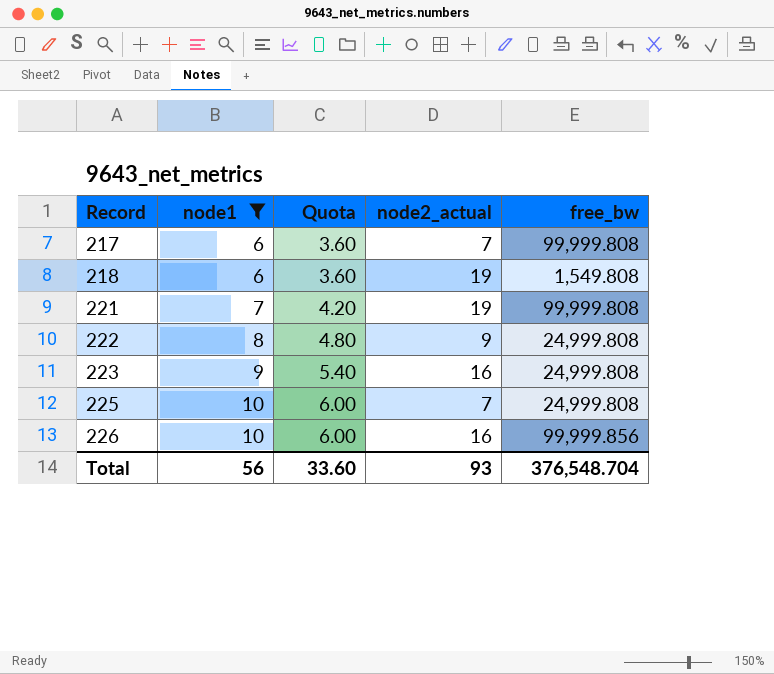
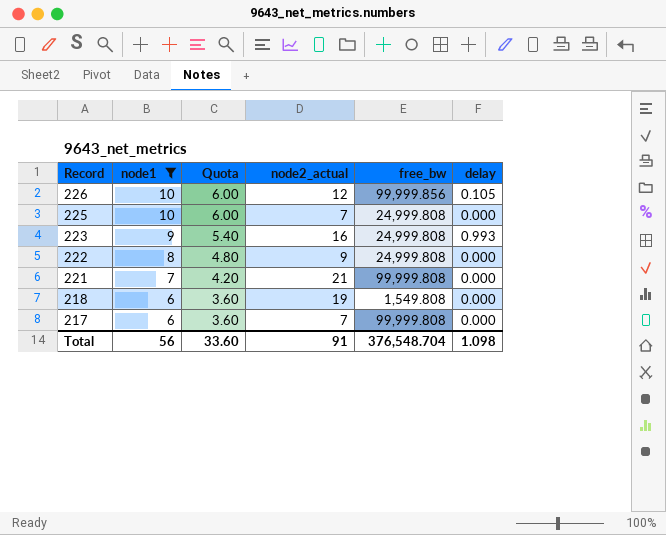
row order: Record ascending -> Record descending
column delay | position: none -> 6
226 | node2_actual: 16 -> 12
221 | node2_actual: 19 -> 21
Total | node2_actual: 93 -> 91

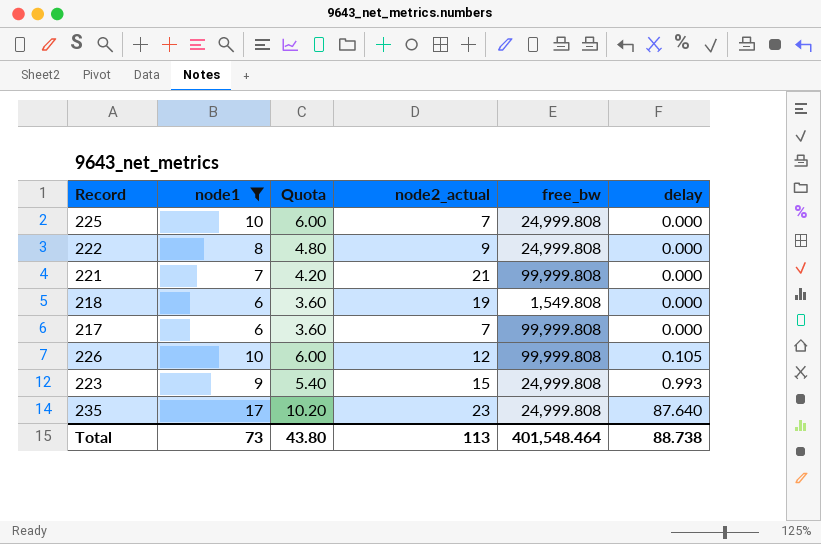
row order: Record descending -> delay ascending
226 | free_bw: 99,999.856 -> 99,999.808
223 | node2_actual: 16 -> 15
row 235: none -> 17 | 10.20 | 23 | 24,999.808 | 87.640
Total | node1: 56 -> 73
Total | Quota: 33.60 -> 43.80
Total | node2_actual: 91 -> 113
Total | free_bw: 376,548.704 -> 401,548.464
Total | delay: 1.098 -> 88.738

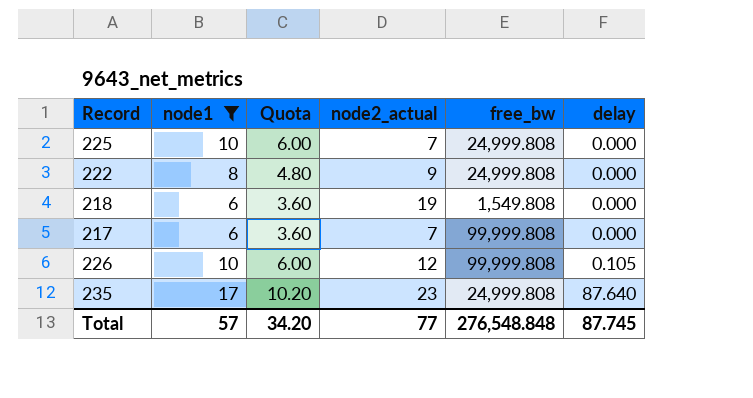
row 221: 7 | 4.20 | 21 | 99,999.808 | 0.000 -> none
row 223: 9 | 5.40 | 15 | 24,999.808 | 0.993 -> none
Total | node1: 73 -> 57
Total | Quota: 43.80 -> 34.20
Total | node2_actual: 113 -> 77
Total | free_bw: 401,548.464 -> 276,548.848
Total | delay: 88.738 -> 87.745

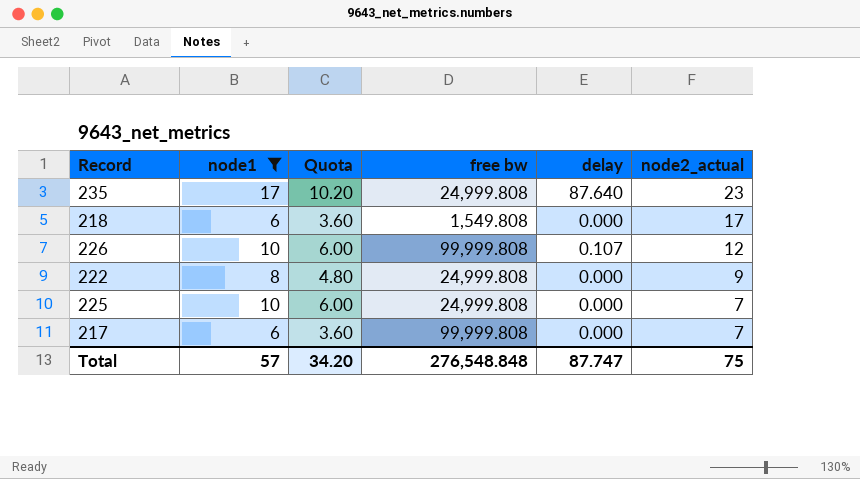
row order: delay ascending -> node2_actual descending
column name: free_bw -> free bw
column node2_actual | position: 4 -> 6
218 | node2_actual: 19 -> 17
226 | delay: 0.105 -> 0.107
Total | delay: 87.745 -> 87.747
Total | node2_actual: 77 -> 75

